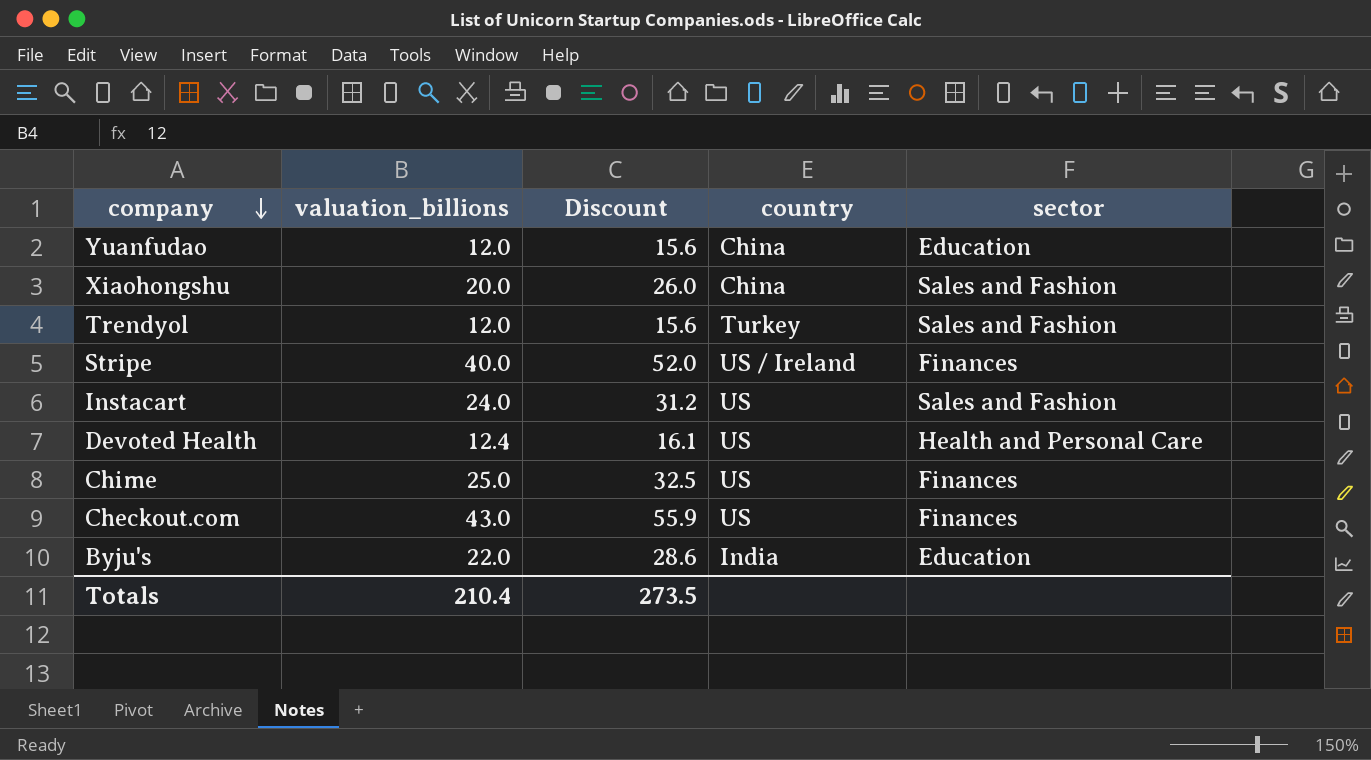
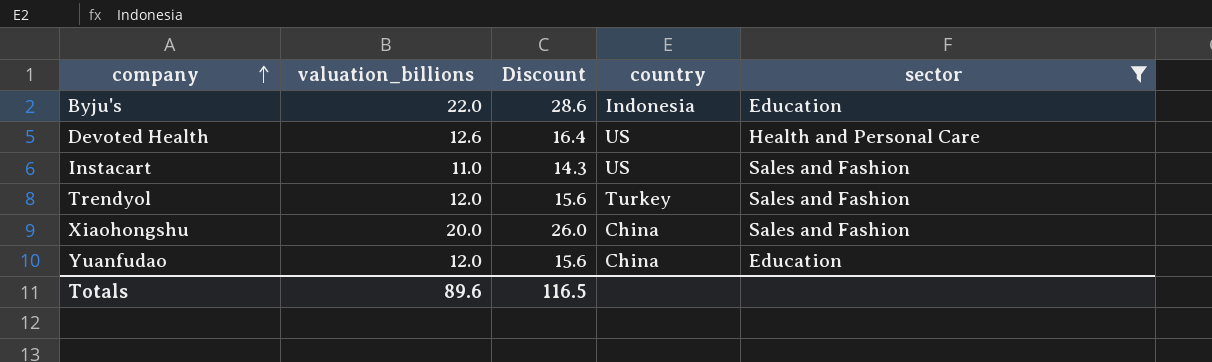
filter: none -> sector != Finances
row order: company descending -> company ascending
Byju's | country: India -> Indonesia
Devoted Health | valuation_billions: 12.4 -> 12.6
Devoted Health | Discount: 16.1 -> 16.4
Instacart | valuation_billions: 24.0 -> 11.0
Instacart | Discount: 31.2 -> 14.3
Totals | valuation_billions: 210.4 -> 89.6
Totals | Discount: 273.5 -> 116.5

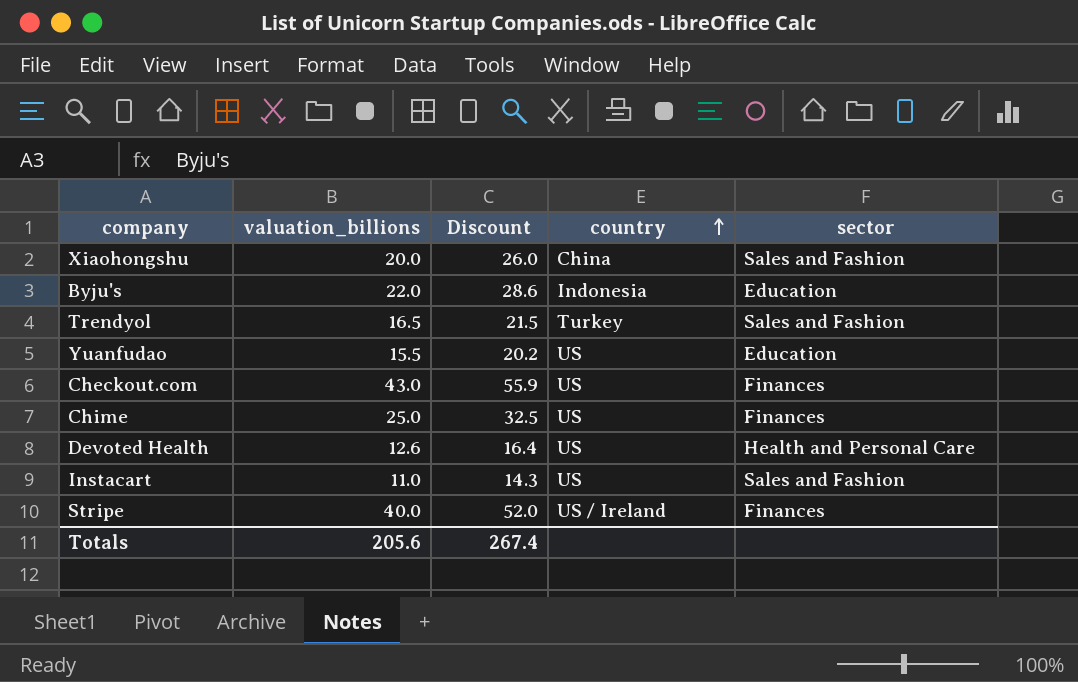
filter: sector != Finances -> none
row order: company ascending -> country ascending
Trendyol | valuation_billions: 12.0 -> 16.5
Trendyol | Discount: 15.6 -> 21.5
Yuanfudao | valuation_billions: 12.0 -> 15.5
Yuanfudao | Discount: 15.6 -> 20.2
Yuanfudao | country: China -> US
Totals | valuation_billions: 89.6 -> 205.6
Totals | Discount: 116.5 -> 267.4

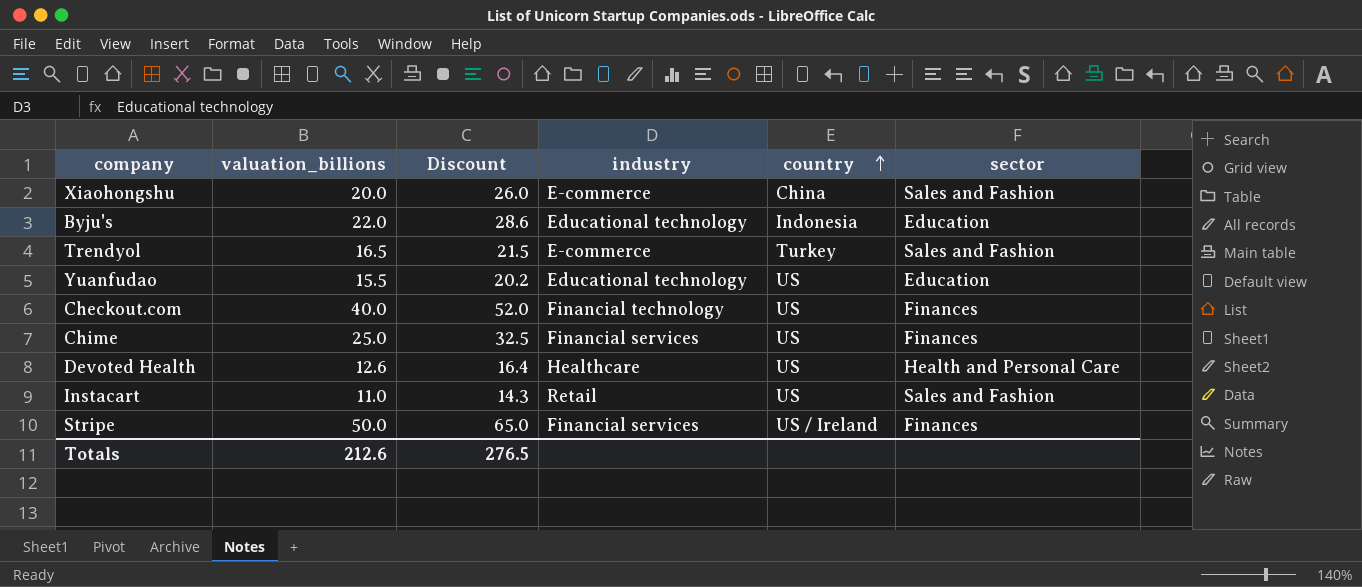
column industry | position: none -> 4
Checkout.com | valuation_billions: 43.0 -> 40.0
Checkout.com | Discount: 55.9 -> 52.0
Stripe | valuation_billions: 40.0 -> 50.0
Stripe | Discount: 52.0 -> 65.0
Totals | valuation_billions: 205.6 -> 212.6
Totals | Discount: 267.4 -> 276.5

